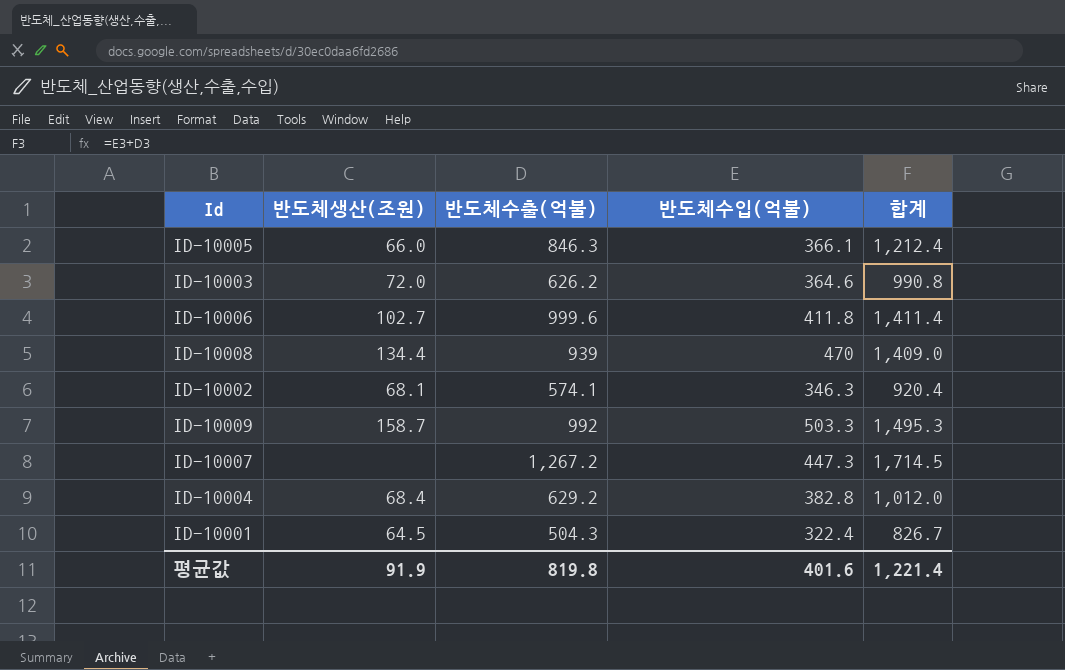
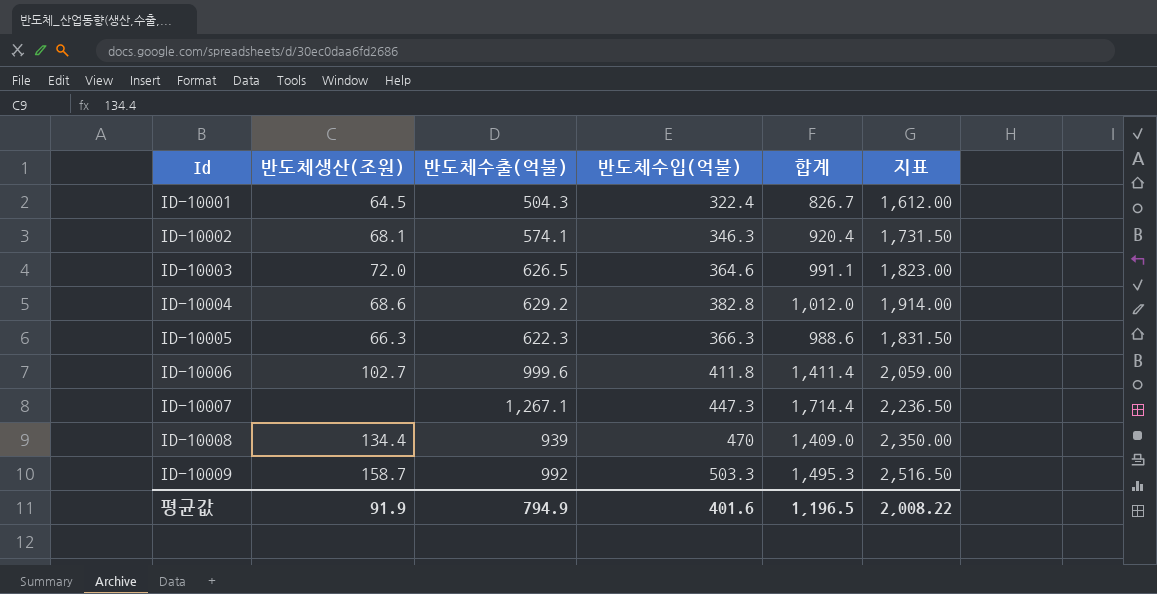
row order: none -> Id ascending
column 지표 | formula: none -> [반도체수입(억불)] * 5
ID-10003 | 반도체수출(억불): 626.2 -> 626.5
ID-10003 | 합계: 990.8 -> 991.1
ID-10004 | 반도체생산(조원): 68.4 -> 68.6
ID-10005 | 반도체생산(조원): 66.0 -> 66.3
ID-10005 | 반도체수출(억불): 846.3 -> 622.3
ID-10005 | 반도체수입(억불): 366.1 -> 366.3
ID-10005 | 합계: 1,212.4 -> 988.6
ID-10007 | 반도체수출(억불): 1,267.2 -> 1,267.1
ID-10007 | 합계: 1,714.5 -> 1,714.4
평균값 | 반도체수출(억불): 819.8 -> 794.9
평균값 | 합계: 1,221.4 -> 1,196.5

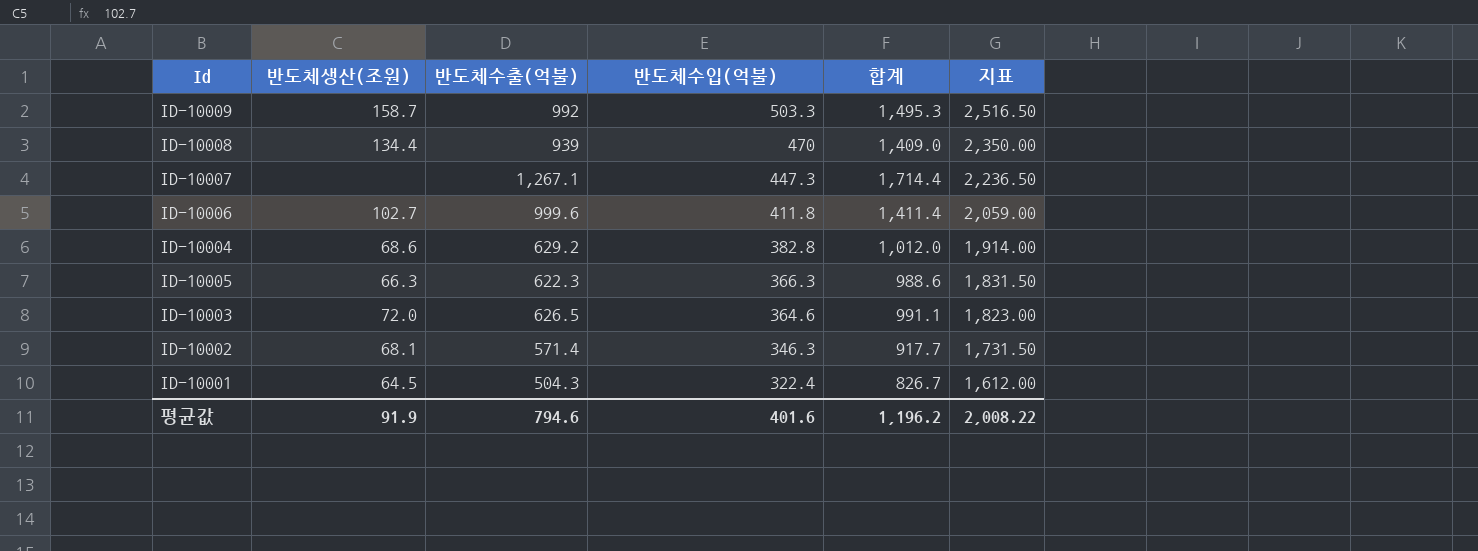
row order: Id ascending -> 반도체수입(억불) descending
ID-10002 | 반도체수출(억불): 574.1 -> 571.4
ID-10002 | 합계: 920.4 -> 917.7
평균값 | 반도체수출(억불): 794.9 -> 794.6
평균값 | 합계: 1,196.5 -> 1,196.2

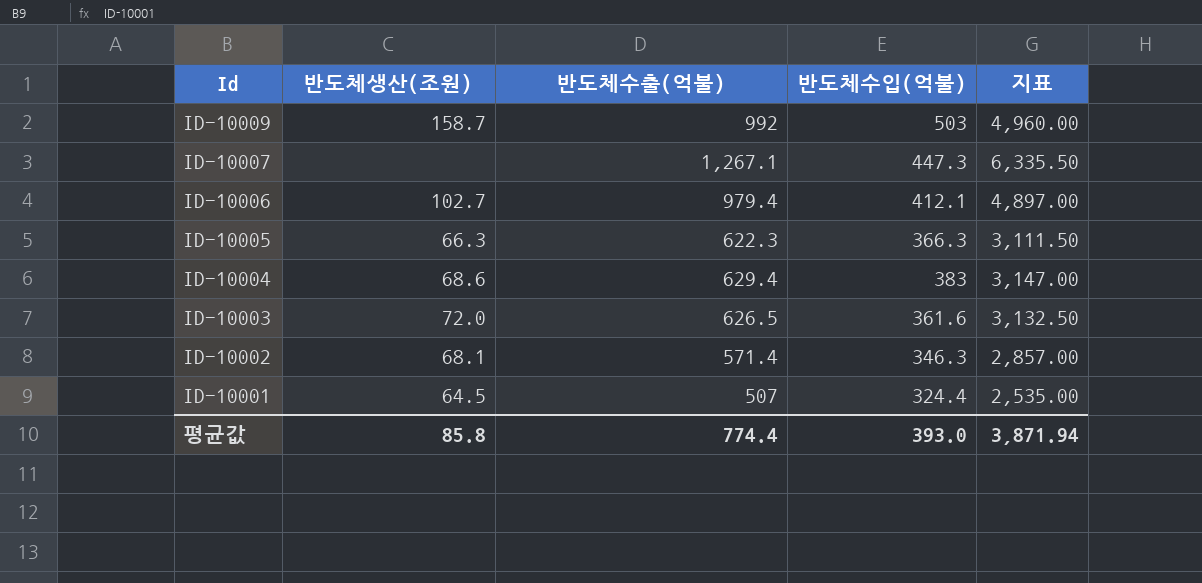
row order: 반도체수입(억불) descending -> Id descending
column 합계 | formula: [반도체수출(억불)] + [반도체수입(억불)] -> none
column 지표 | formula: [반도체수입(억불)] * 5 -> [반도체수출(억불)] * 5
row ID-10008: 134.4 | 939 | 470 | 1,409.0 | 2,350.00 -> none
ID-10009 | 반도체수입(억불): 503.3 -> 503
ID-10006 | 반도체수출(억불): 999.6 -> 979.4
ID-10006 | 반도체수입(억불): 411.8 -> 412.1
ID-10004 | 반도체수출(억불): 629.2 -> 629.4
ID-10004 | 반도체수입(억불): 382.8 -> 383
ID-10003 | 반도체수입(억불): 364.6 -> 361.6
ID-10001 | 반도체수출(억불): 504.3 -> 507
ID-10001 | 반도체수입(억불): 322.4 -> 324.4
평균값 | 반도체생산(조원): 91.9 -> 85.8
평균값 | 반도체수출(억불): 794.6 -> 774.4
평균값 | 반도체수입(억불): 401.6 -> 393.0
평균값 | 지표: 2,008.22 -> 3,871.94

